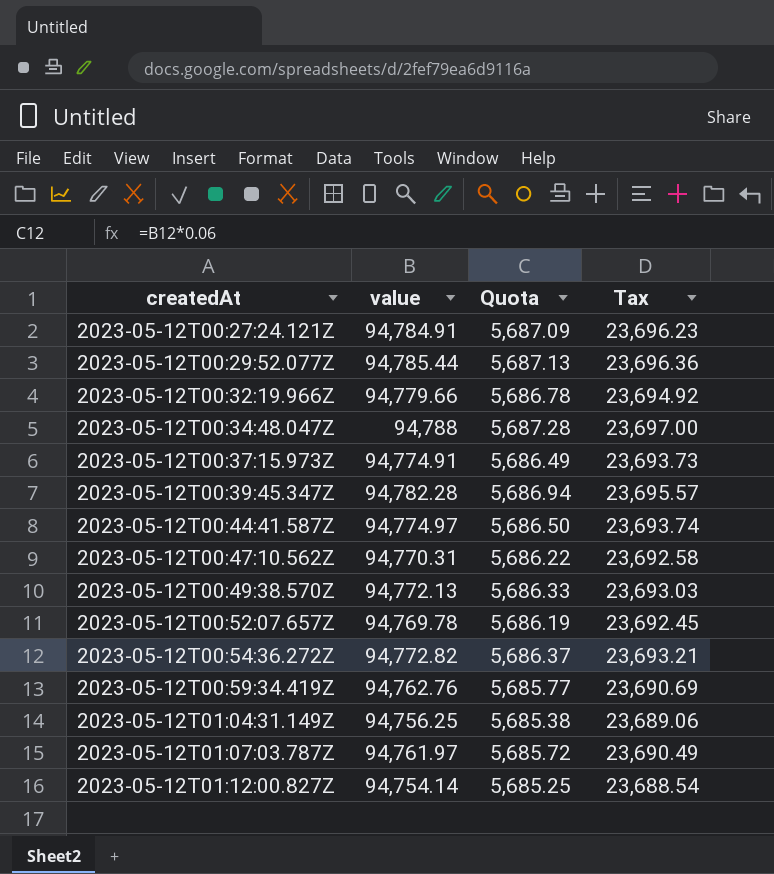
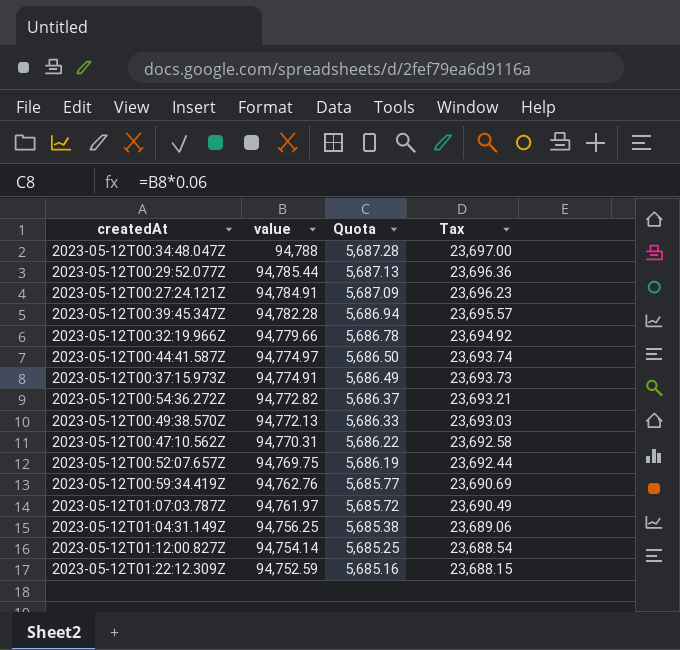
row order: createdAt ascending -> value descending
2023-05-12T00:52:07.657Z | value: 94,769.78 -> 94,769.75
2023-05-12T00:52:07.657Z | Tax: 23,692.45 -> 23,692.44
row 2023-05-12T01:22:12.309Z: none -> 94,752.59 | 5,685.16 | 23,688.15

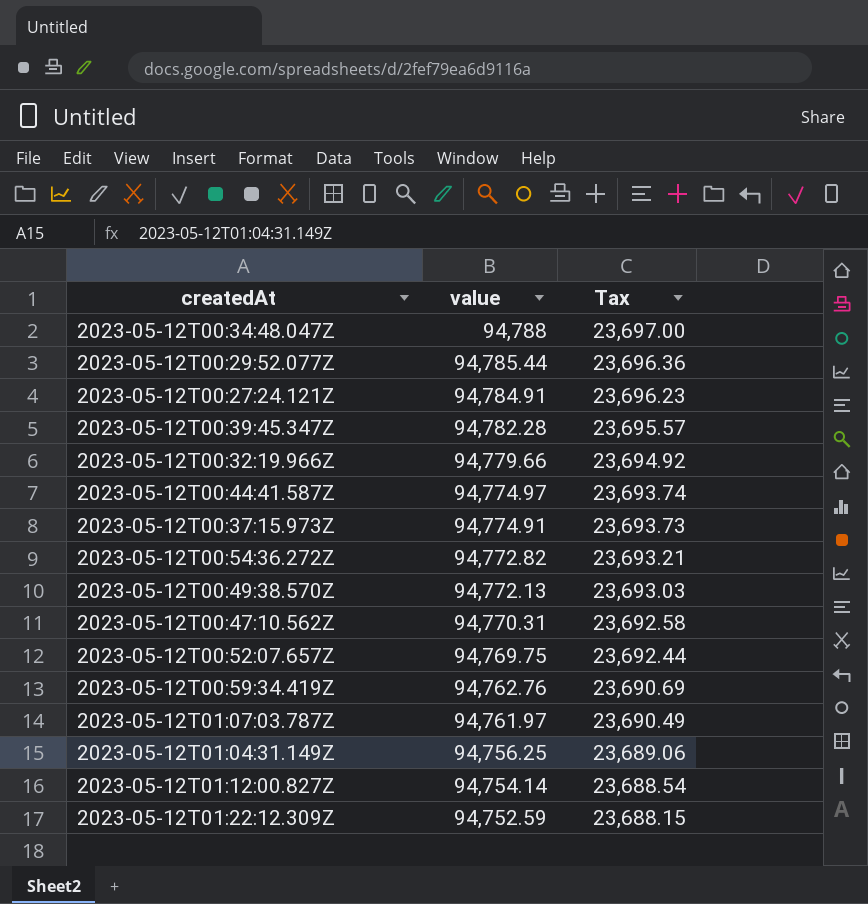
column Quota | formula: [value] * 0.06 -> none

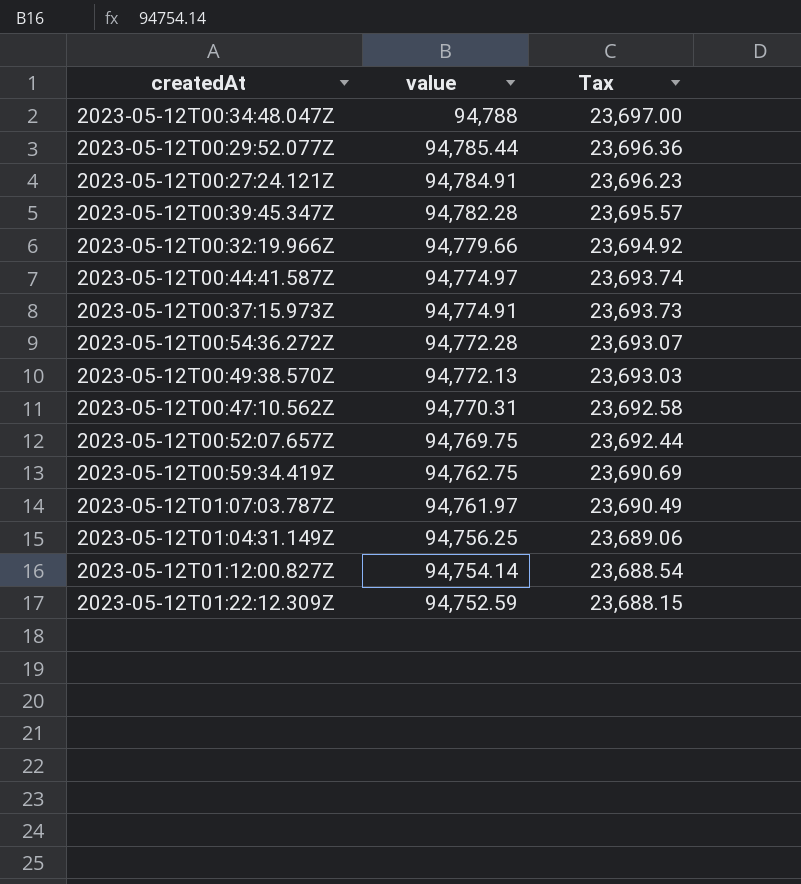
2023-05-12T00:54:36.272Z | value: 94,772.82 -> 94,772.28
2023-05-12T00:54:36.272Z | Tax: 23,693.21 -> 23,693.07
2023-05-12T00:59:34.419Z | value: 94,762.76 -> 94,762.75

